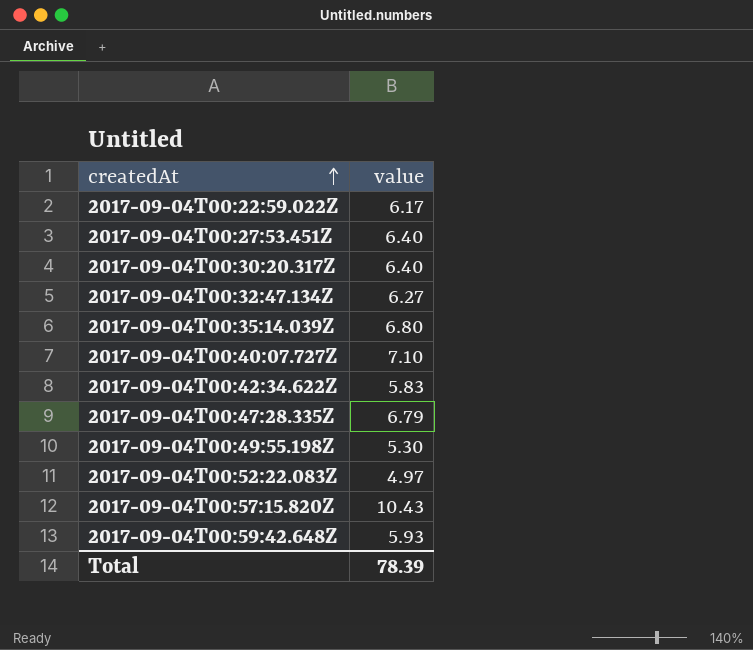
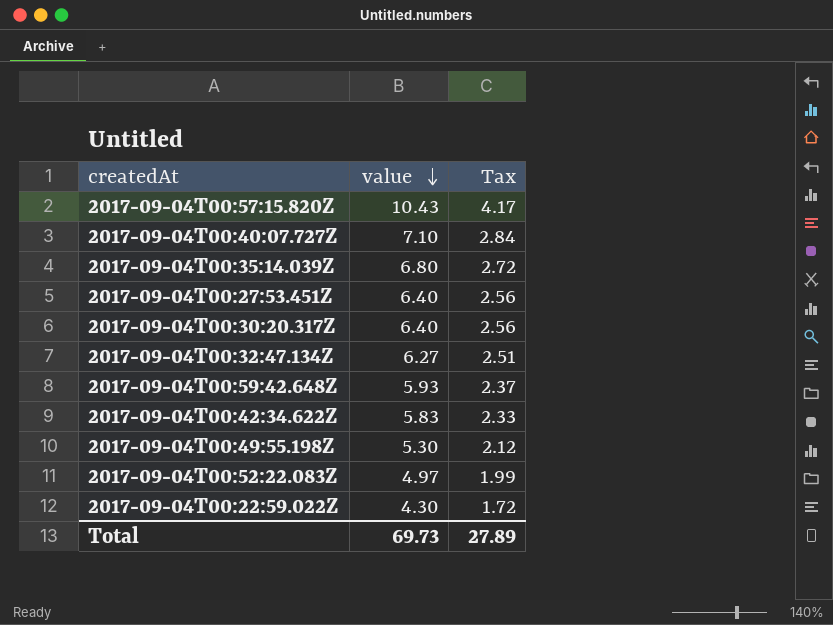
row order: createdAt ascending -> value descending
column Tax | formula: none -> [value] * 0.4
row 2017-09-04T00:47:28.335Z: 6.79 -> none
2017-09-04T00:22:59.022Z | value: 6.17 -> 4.30
Total | value: 78.39 -> 69.73

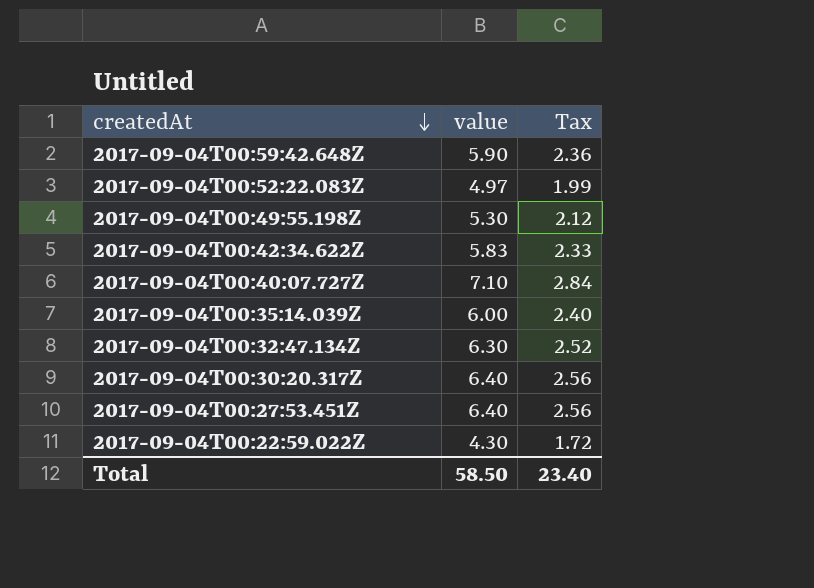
row order: value descending -> createdAt descending
row 2017-09-04T00:57:15.820Z: 10.43 | 4.17 -> none
2017-09-04T00:59:42.648Z | value: 5.93 -> 5.90
2017-09-04T00:59:42.648Z | Tax: 2.37 -> 2.36
2017-09-04T00:35:14.039Z | value: 6.80 -> 6.00
2017-09-04T00:35:14.039Z | Tax: 2.72 -> 2.40
2017-09-04T00:32:47.134Z | value: 6.27 -> 6.30
2017-09-04T00:32:47.134Z | Tax: 2.51 -> 2.52
Total | value: 69.73 -> 58.50
Total | Tax: 27.89 -> 23.40

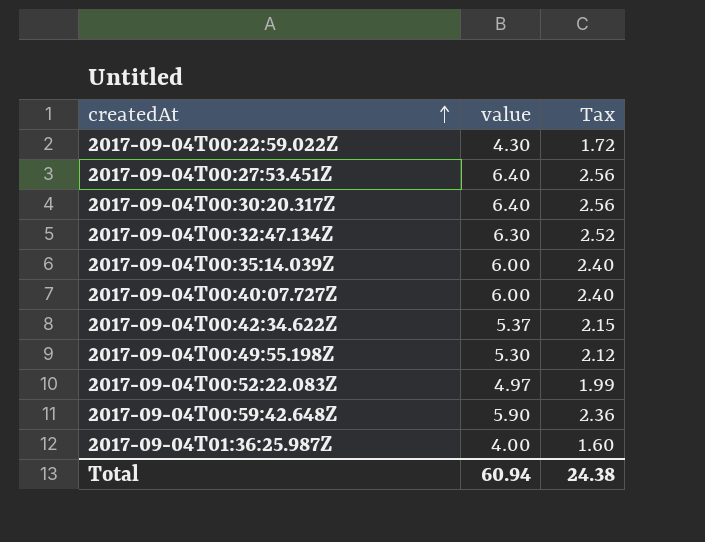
row order: createdAt descending -> createdAt ascending
2017-09-04T00:40:07.727Z | value: 7.10 -> 6.00
2017-09-04T00:40:07.727Z | Tax: 2.84 -> 2.40
2017-09-04T00:42:34.622Z | value: 5.83 -> 5.37
2017-09-04T00:42:34.622Z | Tax: 2.33 -> 2.15
row 2017-09-04T01:36:25.987Z: none -> 4.00 | 1.60
Total | value: 58.50 -> 60.94
Total | Tax: 23.40 -> 24.38

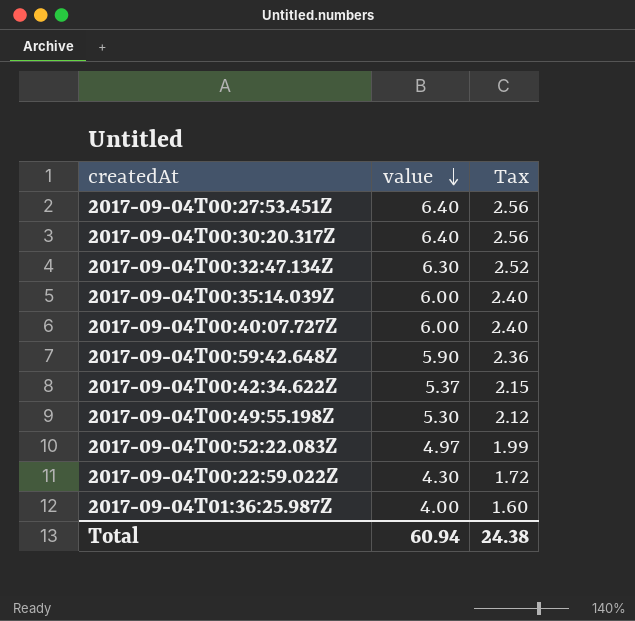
row order: createdAt ascending -> value descending

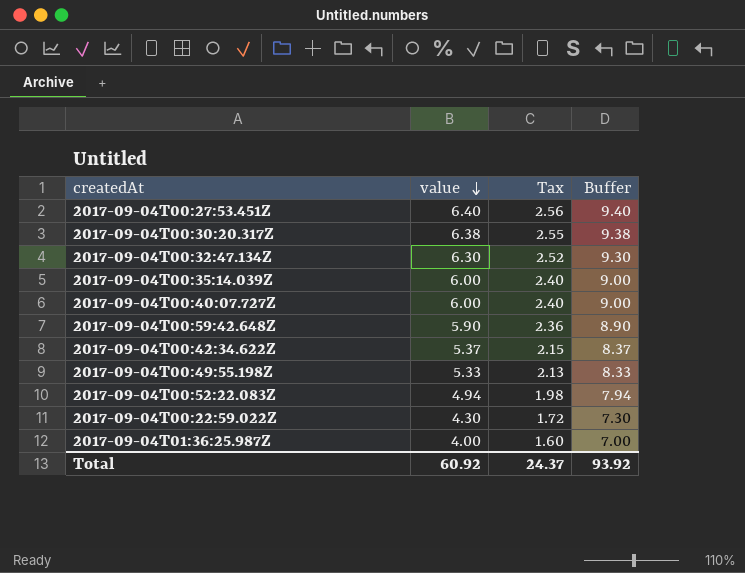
column Buffer | formula: none -> [value] + 3
2017-09-04T00:30:20.317Z | value: 6.40 -> 6.38
2017-09-04T00:30:20.317Z | Tax: 2.56 -> 2.55
2017-09-04T00:49:55.198Z | value: 5.30 -> 5.33
2017-09-04T00:49:55.198Z | Tax: 2.12 -> 2.13
2017-09-04T00:52:22.083Z | value: 4.97 -> 4.94
2017-09-04T00:52:22.083Z | Tax: 1.99 -> 1.98
Total | value: 60.94 -> 60.92
Total | Tax: 24.38 -> 24.37

